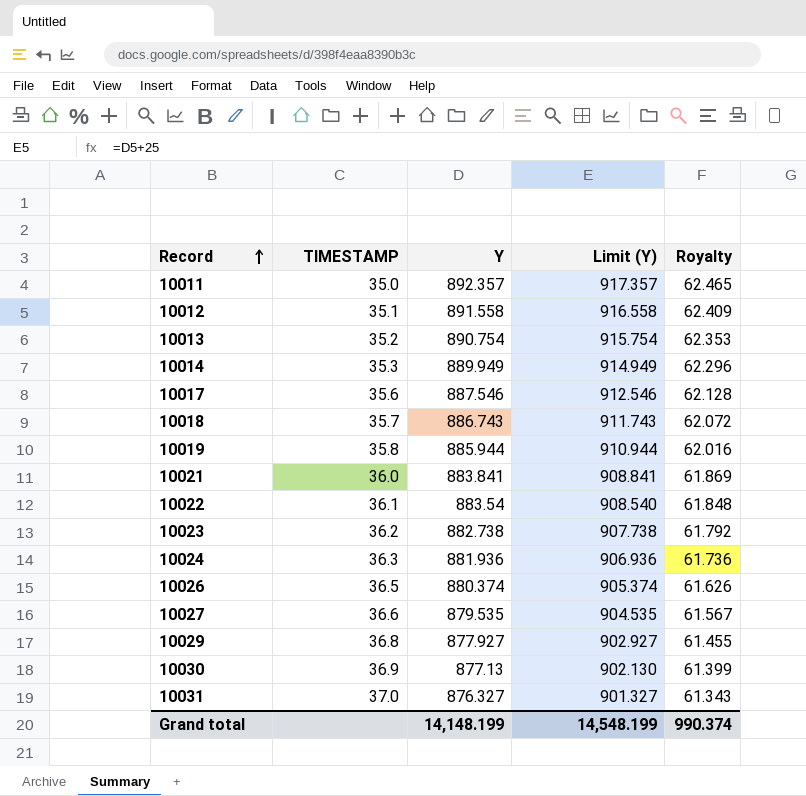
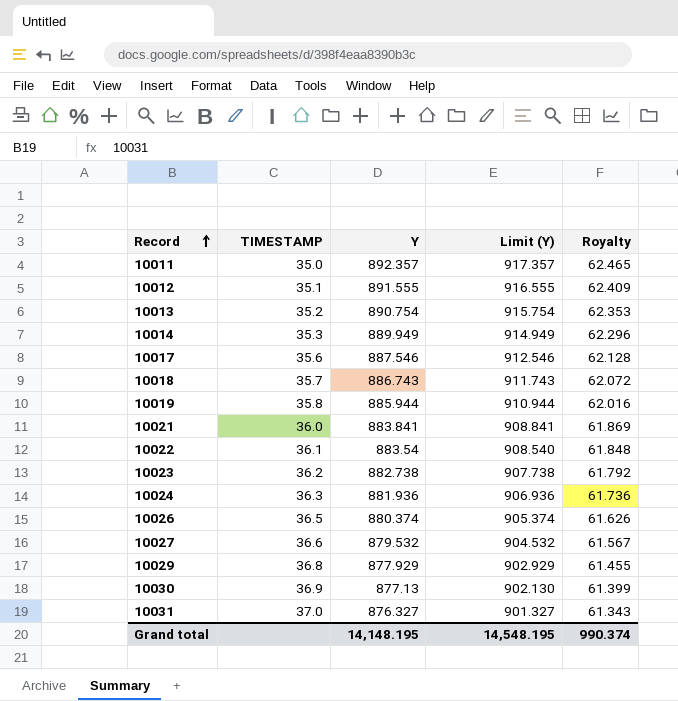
10012 | Y: 891.558 -> 891.555
10012 | Limit (Y): 916.558 -> 916.555
10027 | Y: 879.535 -> 879.532
10027 | Limit (Y): 904.535 -> 904.532
10029 | Y: 877.927 -> 877.929
10029 | Limit (Y): 902.927 -> 902.929
Grand total | Y: 14,148.199 -> 14,148.195
Grand total | Limit (Y): 14,548.199 -> 14,548.195

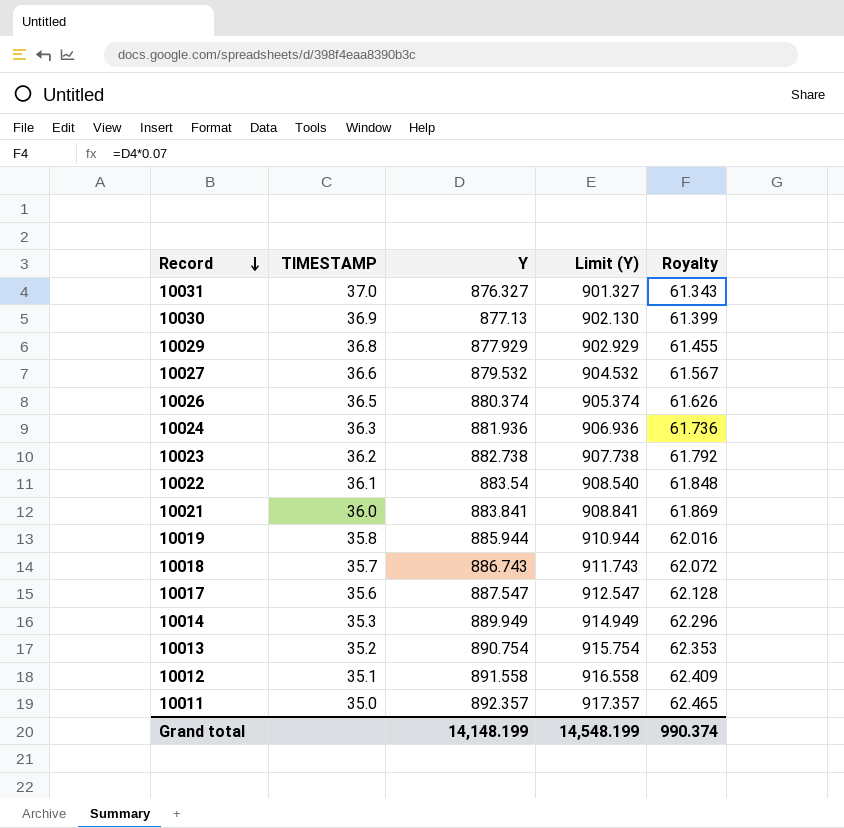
row order: Record ascending -> Record descending
10017 | Y: 887.546 -> 887.547
10017 | Limit (Y): 912.546 -> 912.547
10012 | Y: 891.555 -> 891.558
10012 | Limit (Y): 916.555 -> 916.558
Grand total | Y: 14,148.195 -> 14,148.199
Grand total | Limit (Y): 14,548.195 -> 14,548.199

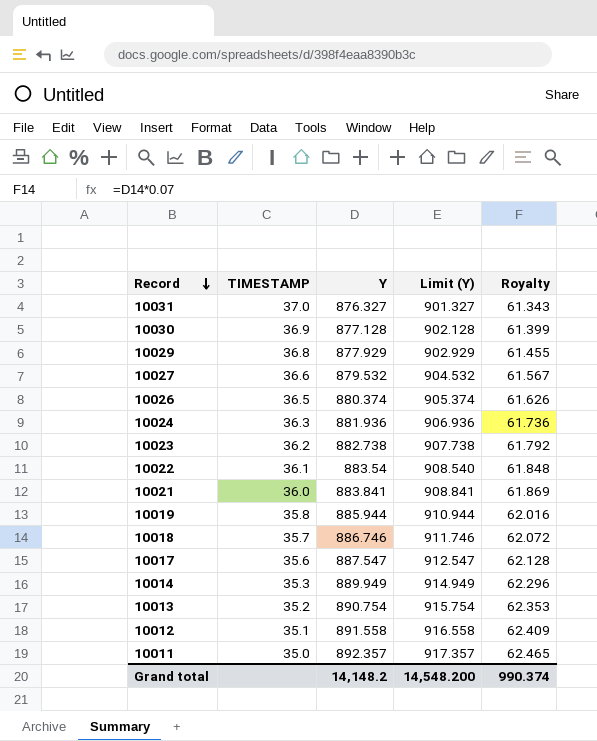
10030 | Y: 877.13 -> 877.128
10030 | Limit (Y): 902.130 -> 902.128
10018 | Y: 886.743 -> 886.746
10018 | Limit (Y): 911.743 -> 911.746
Grand total | Y: 14,148.199 -> 14,148.2
Grand total | Limit (Y): 14,548.199 -> 14,548.200

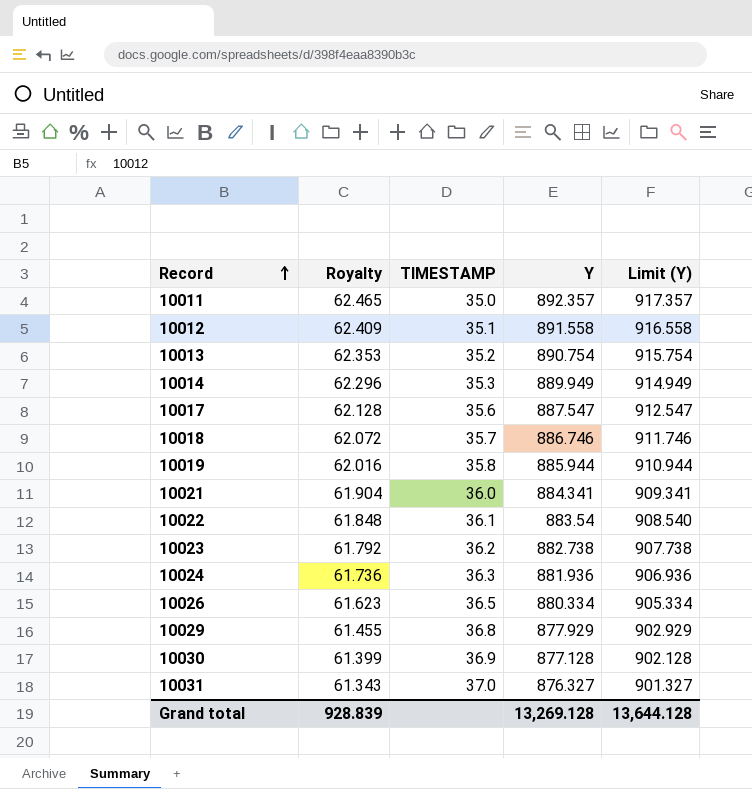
row order: Record descending -> Record ascending
column Royalty | position: 5 -> 2
row 10027: 36.6 | 879.532 | 904.532 | 61.567 -> none
10021 | Royalty: 61.869 -> 61.904
10021 | Y: 883.841 -> 884.341
10021 | Limit (Y): 908.841 -> 909.341
10026 | Royalty: 61.626 -> 61.623
10026 | Y: 880.374 -> 880.334
10026 | Limit (Y): 905.374 -> 905.334
Grand total | Royalty: 990.374 -> 928.839
Grand total | Y: 14,148.2 -> 13,269.128
Grand total | Limit (Y): 14,548.200 -> 13,644.128

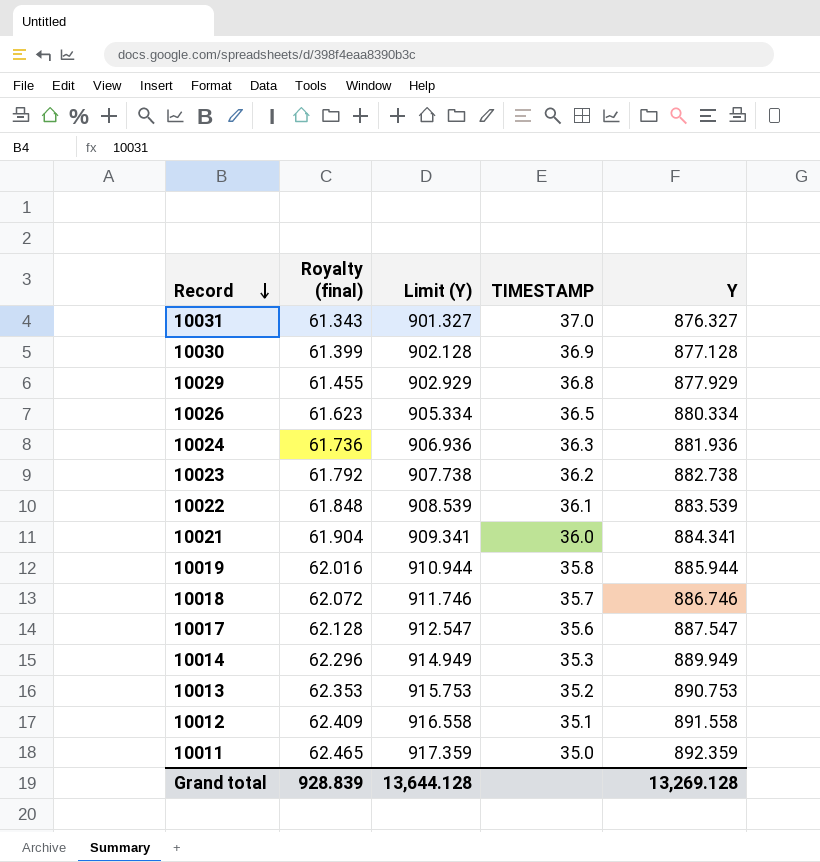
row order: Record ascending -> Record descending
column name: Royalty -> Royalty (final)
column Limit (Y) | position: 5 -> 3
10022 | Limit (Y): 908.540 -> 908.539
10022 | Y: 883.54 -> 883.539
10013 | Limit (Y): 915.754 -> 915.753
10013 | Y: 890.754 -> 890.753
10011 | Limit (Y): 917.357 -> 917.359
10011 | Y: 892.357 -> 892.359

